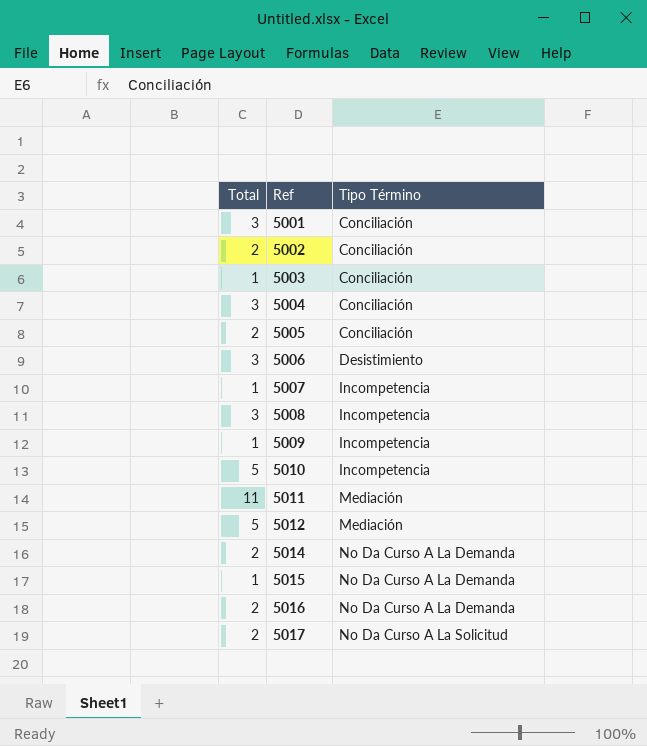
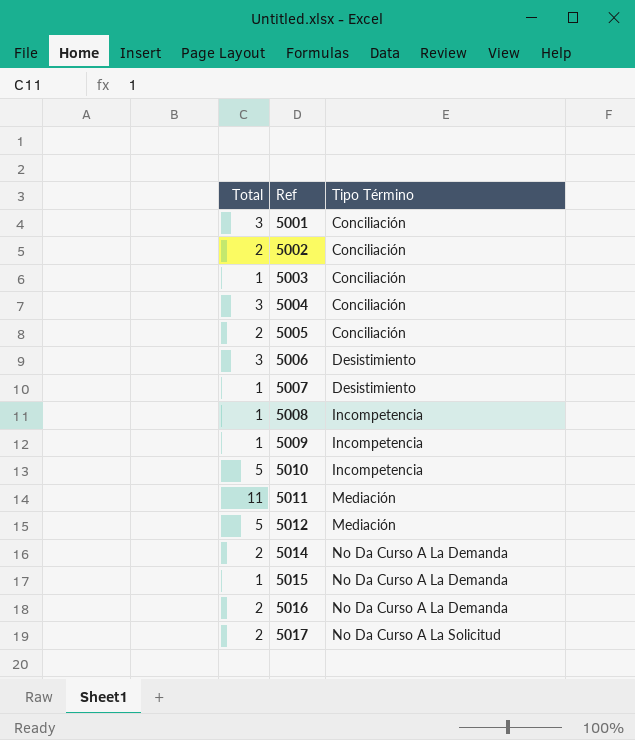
5007 | Tipo Término: Incompetencia -> Desistimiento
5008 | Total: 3 -> 1

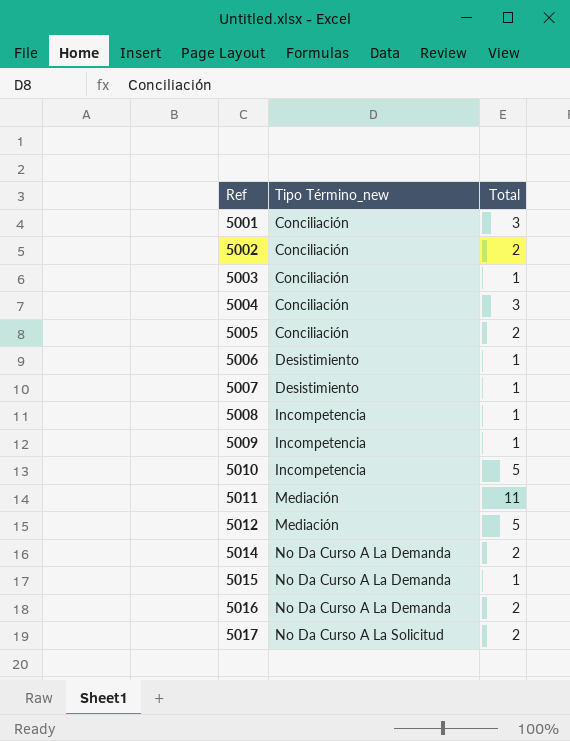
column name: Tipo Término -> Tipo Término_new
column Total | position: 1 -> 3
5006 | Total: 3 -> 1

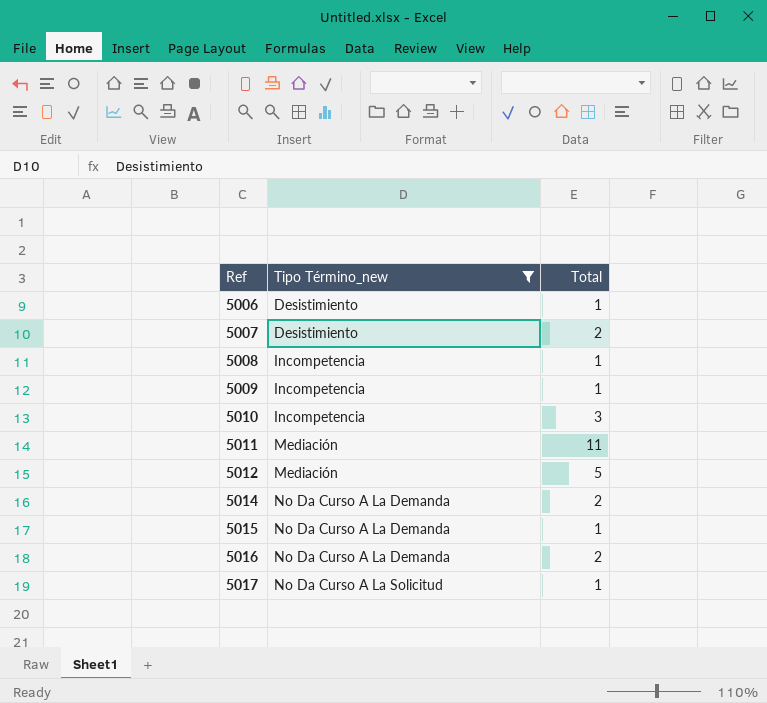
filter: none -> Tipo Término_new != Conciliación
5007 | Total: 1 -> 2
5010 | Total: 5 -> 3
5017 | Total: 2 -> 1

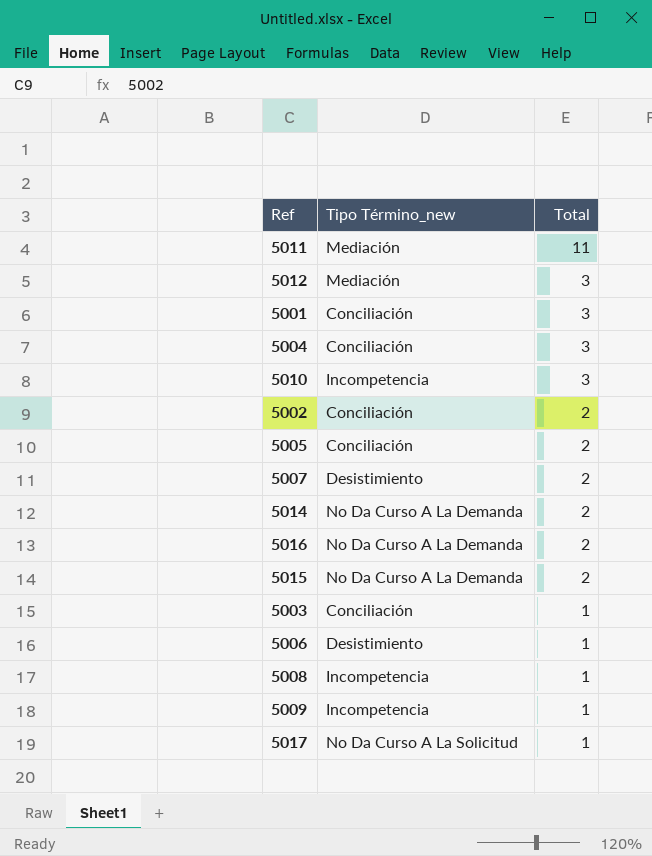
filter: Tipo Término_new != Conciliación -> none
row order: Ref ascending -> Total descending
5012 | Total: 5 -> 3
5015 | Total: 1 -> 2

